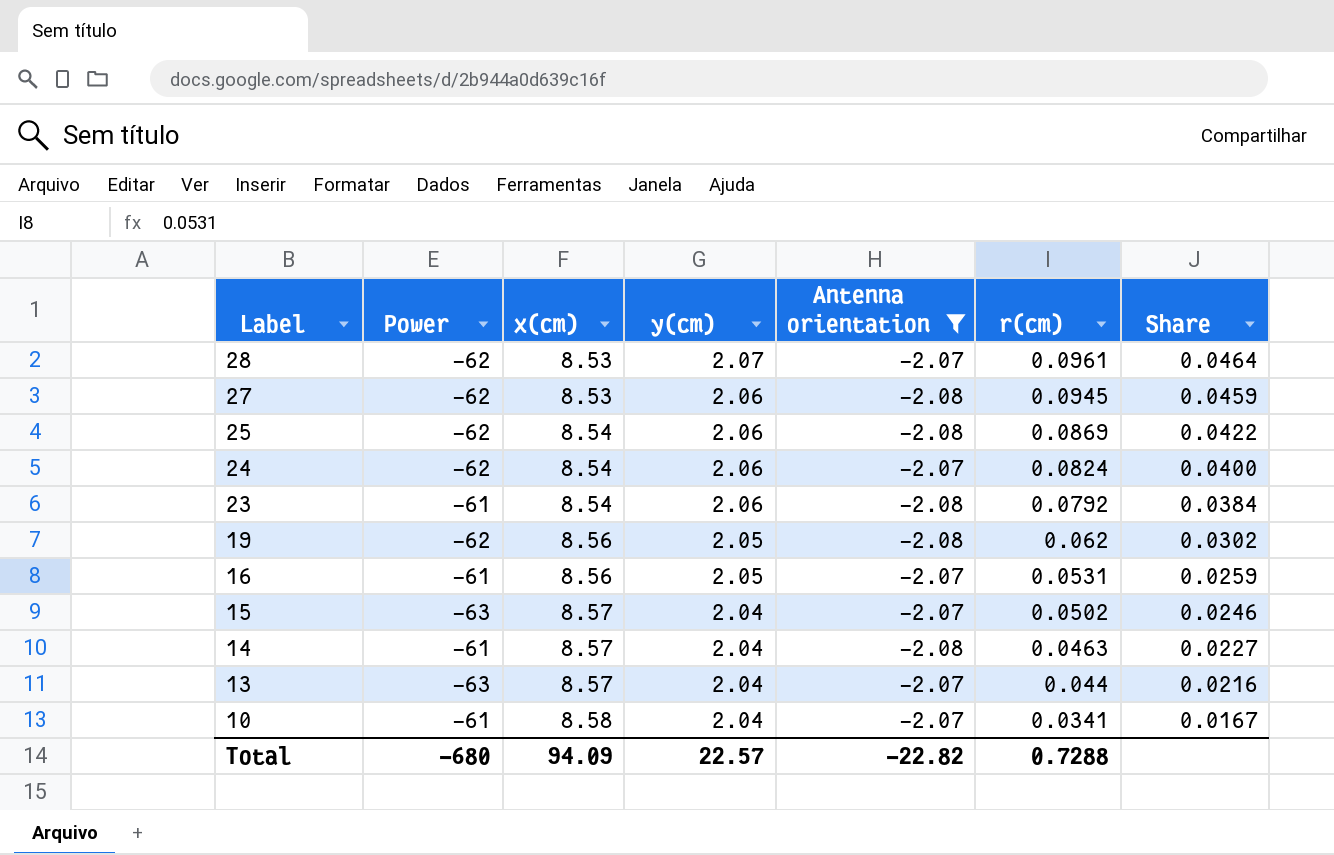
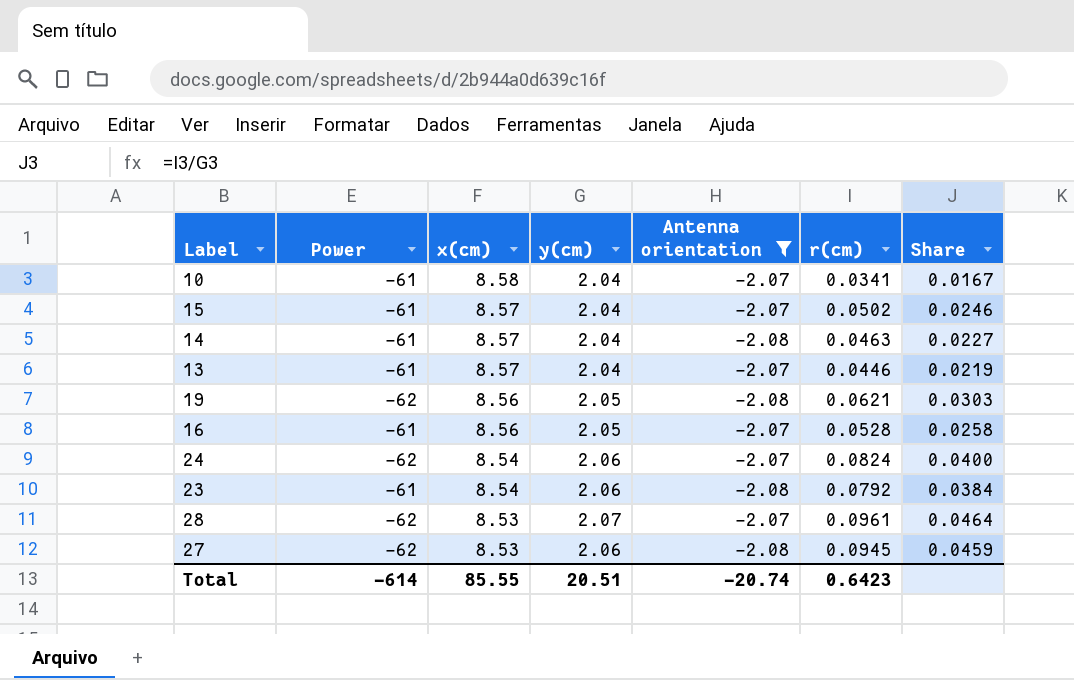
row order: Label descending -> x(cm) descending
row 25: -62 | 8.54 | 2.06 | -2.08 | 0.0869 | 0.0422 -> none
15 | Power: -63 -> -61
13 | Power: -63 -> -61
13 | r(cm): 0.044 -> 0.0446
13 | Share: 0.0216 -> 0.0219
19 | r(cm): 0.062 -> 0.0621
19 | Share: 0.0302 -> 0.0303
16 | r(cm): 0.0531 -> 0.0528
16 | Share: 0.0259 -> 0.0258
Total | Power: -680 -> -614
Total | x(cm): 94.09 -> 85.55
Total | y(cm): 22.57 -> 20.51
Total | Antenna orientation: -22.82 -> -20.74
Total | r(cm): 0.7288 -> 0.6423

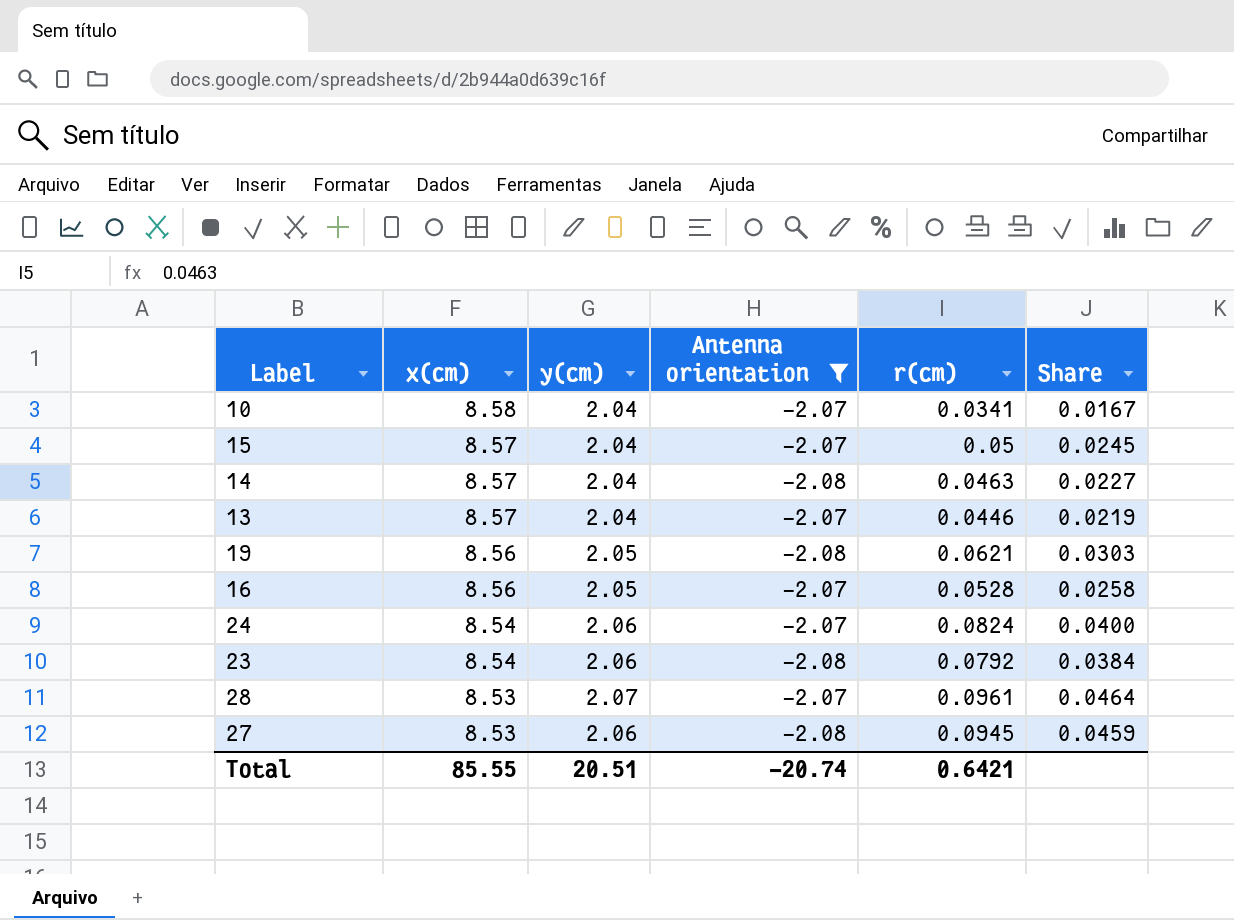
column Power | position: 2 -> none
15 | r(cm): 0.0502 -> 0.05
15 | Share: 0.0246 -> 0.0245
Total | r(cm): 0.6423 -> 0.6421

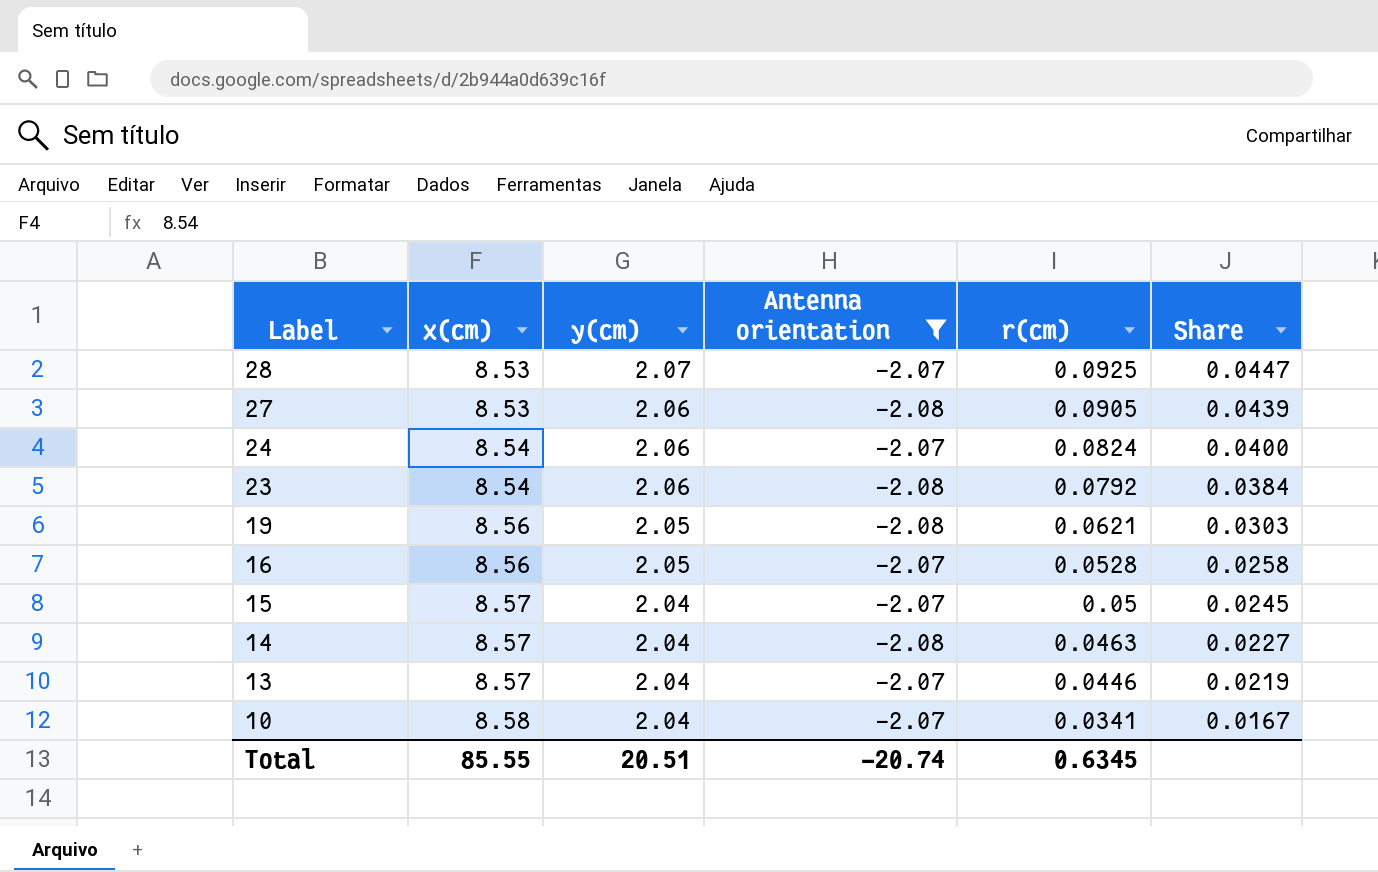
row order: x(cm) descending -> Label descending
28 | r(cm): 0.0961 -> 0.0925
28 | Share: 0.0464 -> 0.0447
27 | r(cm): 0.0945 -> 0.0905
27 | Share: 0.0459 -> 0.0439
Total | r(cm): 0.6421 -> 0.6345

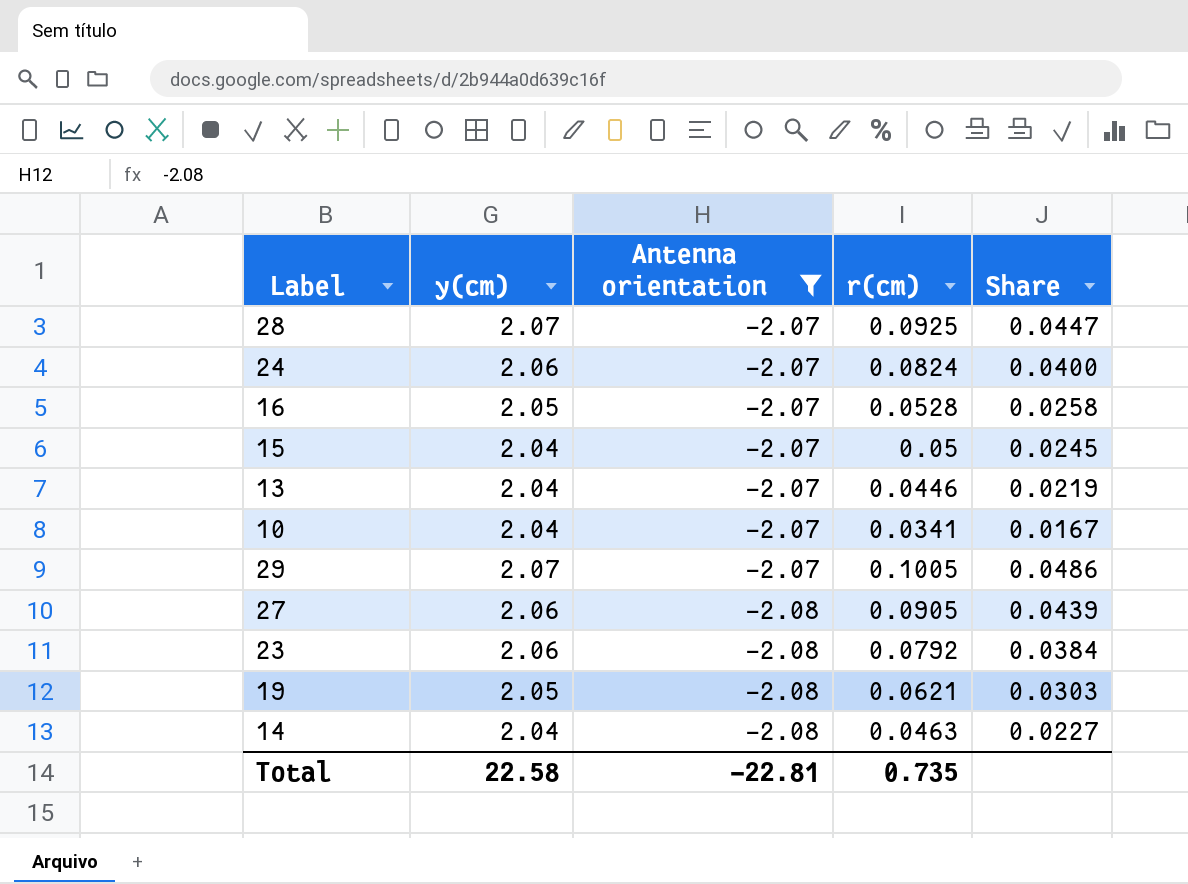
row order: Label descending -> Antenna orientation descending
column x(cm) | position: 2 -> none
row 29: none -> 2.07 | -2.07 | 0.1005 | 0.0486
Total | y(cm): 20.51 -> 22.58
Total | Antenna orientation: -20.74 -> -22.81
Total | r(cm): 0.6345 -> 0.735

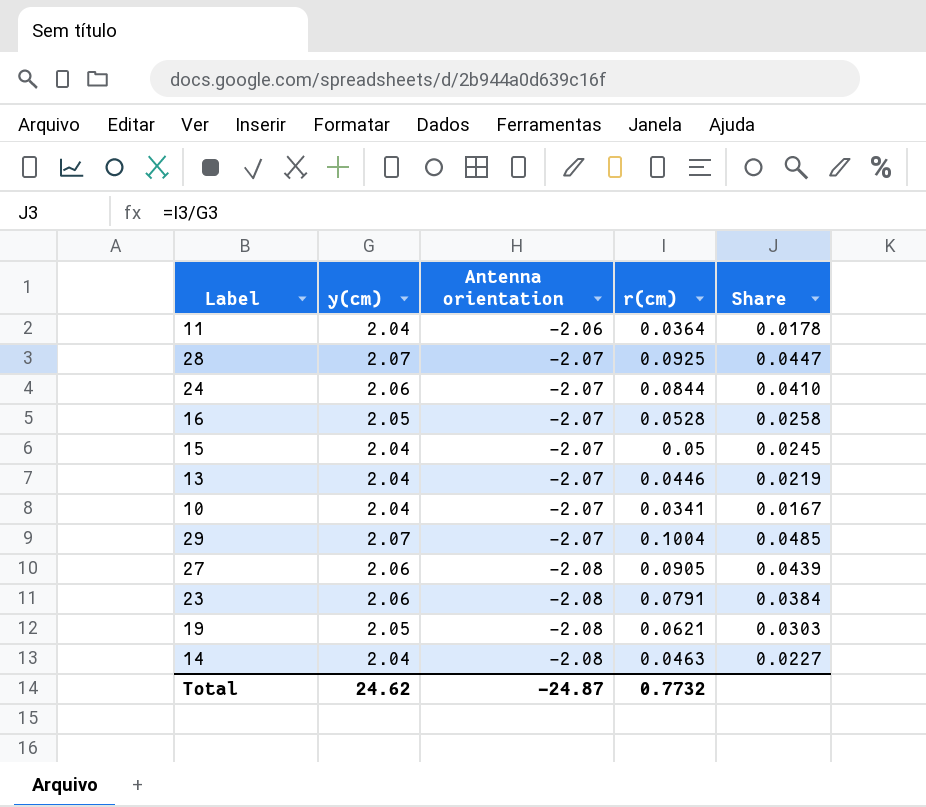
filter: Antenna orientation != -2.06 -> none
24 | r(cm): 0.0824 -> 0.0844
24 | Share: 0.0400 -> 0.0410
29 | r(cm): 0.1005 -> 0.1004
29 | Share: 0.0486 -> 0.0485
23 | r(cm): 0.0792 -> 0.0791
Total | y(cm): 22.58 -> 24.62
Total | Antenna orientation: -22.81 -> -24.87
Total | r(cm): 0.735 -> 0.7732

